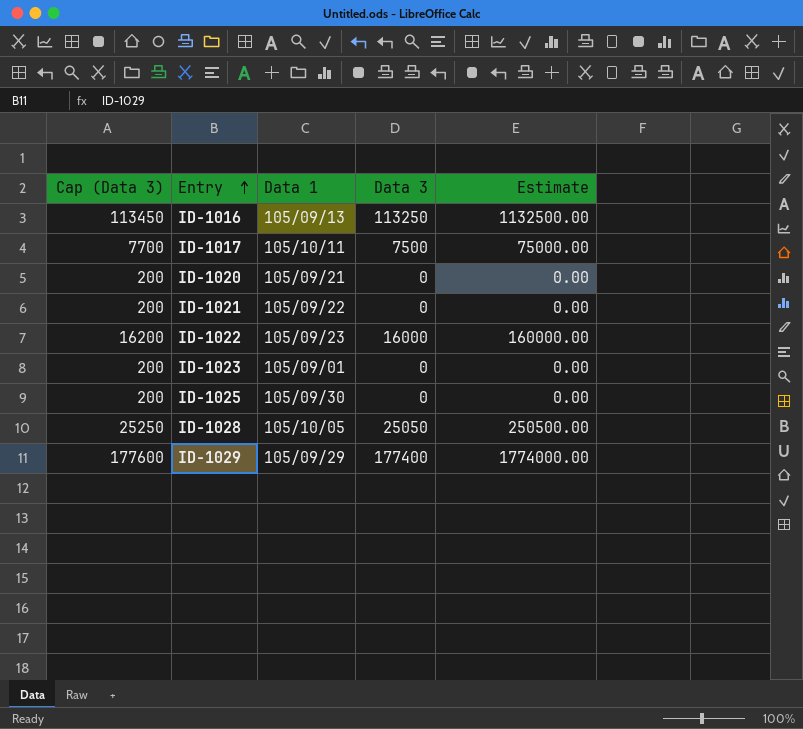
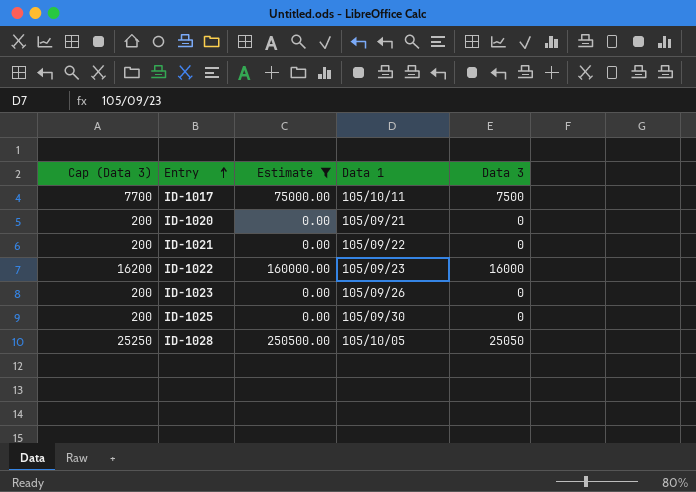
filter: none -> Estimate <= 250500.00
column Estimate | position: 5 -> 3
ID-1023 | Data 1: 105/09/01 -> 105/09/26

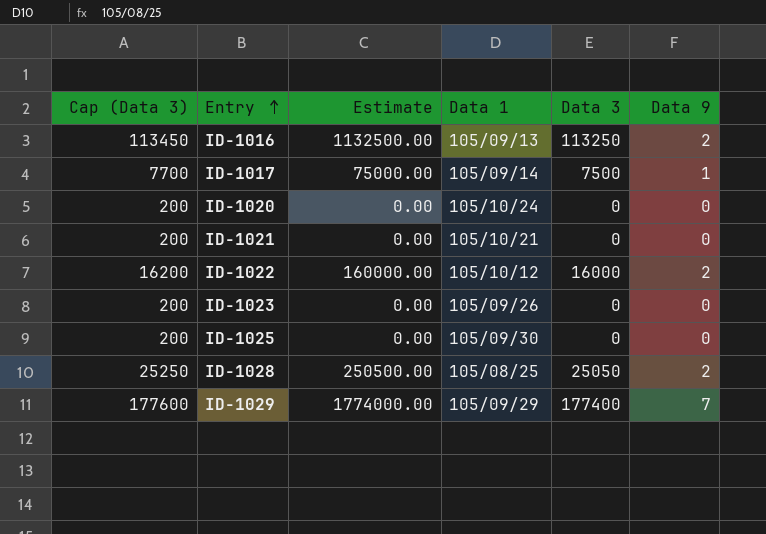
filter: Estimate <= 250500.00 -> none
column Data 9 | position: none -> 6
ID-1017 | Data 1: 105/10/11 -> 105/09/14
ID-1020 | Data 1: 105/09/21 -> 105/10/24
ID-1021 | Data 1: 105/09/22 -> 105/10/21
ID-1022 | Data 1: 105/09/23 -> 105/10/12
ID-1028 | Data 1: 105/10/05 -> 105/08/25

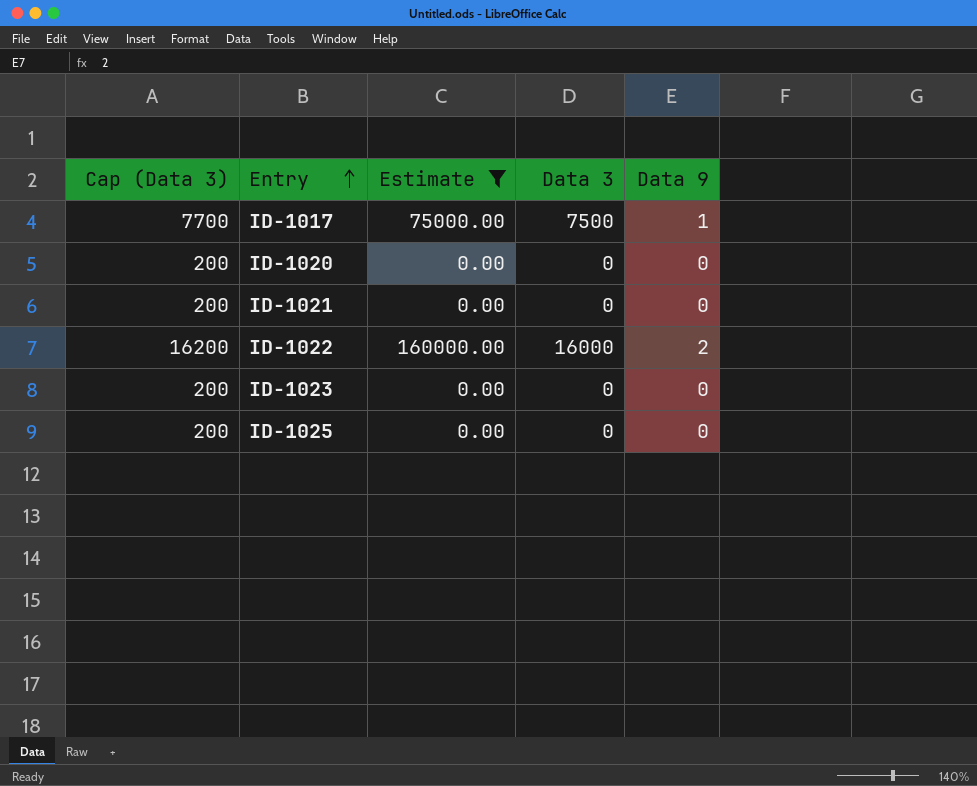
filter: none -> Estimate <= 160000.00
column Data 1 | position: 4 -> none

